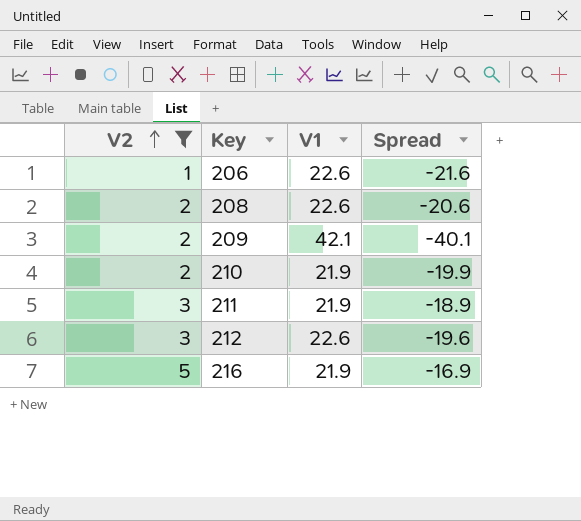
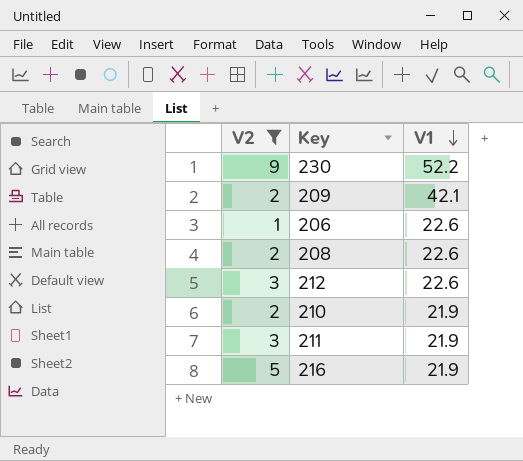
row order: V2 ascending -> V1 descending
column Spread | formula: [V2] - [V1] -> none
row 230: none -> 9 | 52.2

